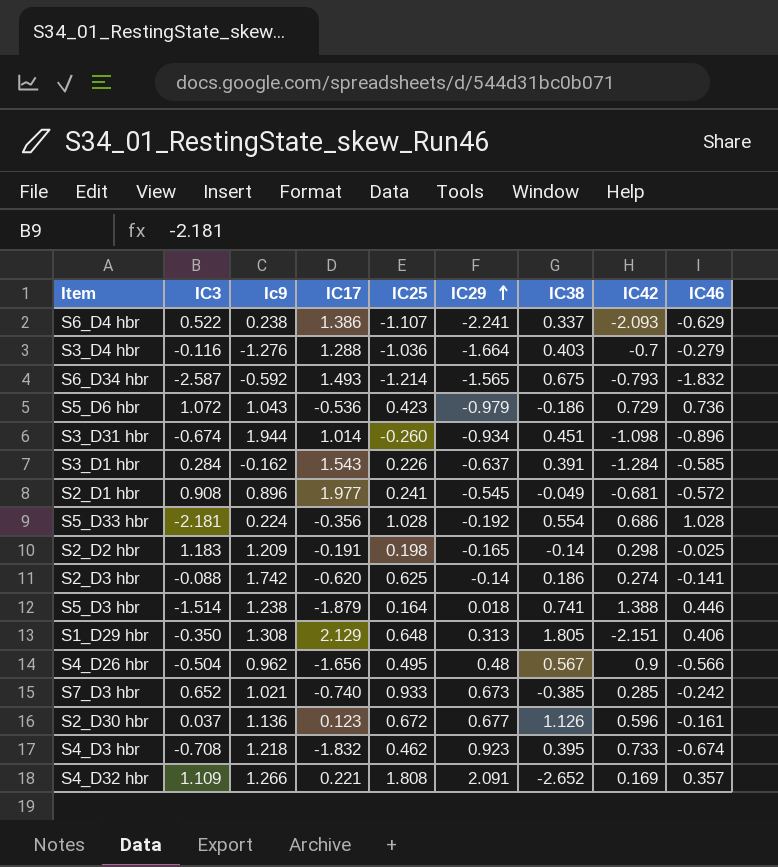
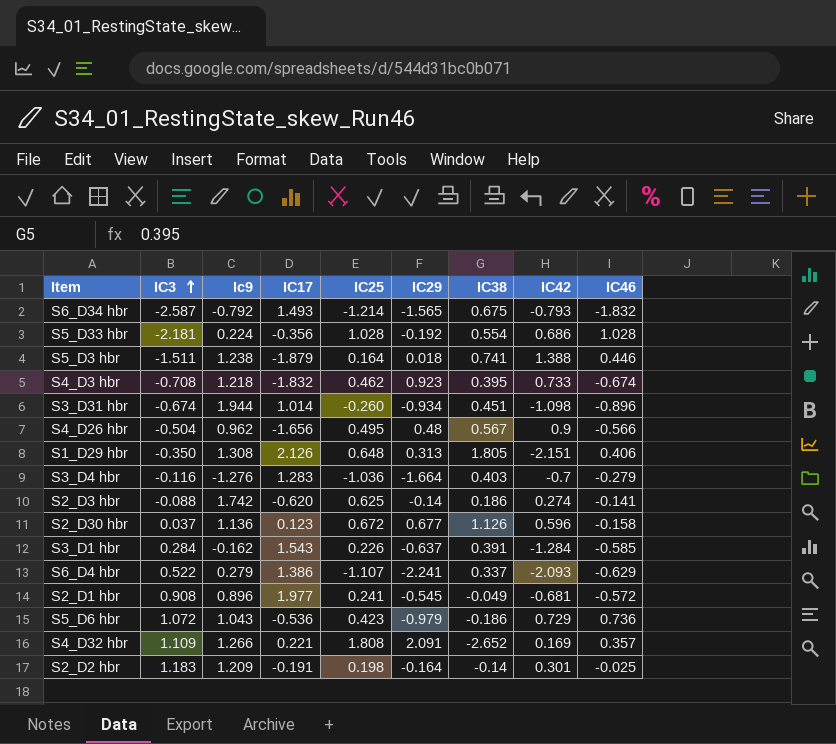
row order: IC29 ascending -> IC3 ascending
row S7_D3 hbr: 0.652 | 1.021 | -0.740 | 0.933 | 0.673 | -0.385 | 0.285 | -0.242 -> none
S6_D34 hbr | Ic9: -0.592 -> -0.792
S5_D3 hbr | IC3: -1.514 -> -1.511
S1_D29 hbr | IC17: 2.129 -> 2.126
S3_D4 hbr | IC17: 1.288 -> 1.283
S2_D30 hbr | IC46: -0.161 -> -0.158
S6_D4 hbr | Ic9: 0.238 -> 0.279
S2_D2 hbr | IC29: -0.165 -> -0.164
S2_D2 hbr | IC42: 0.298 -> 0.301

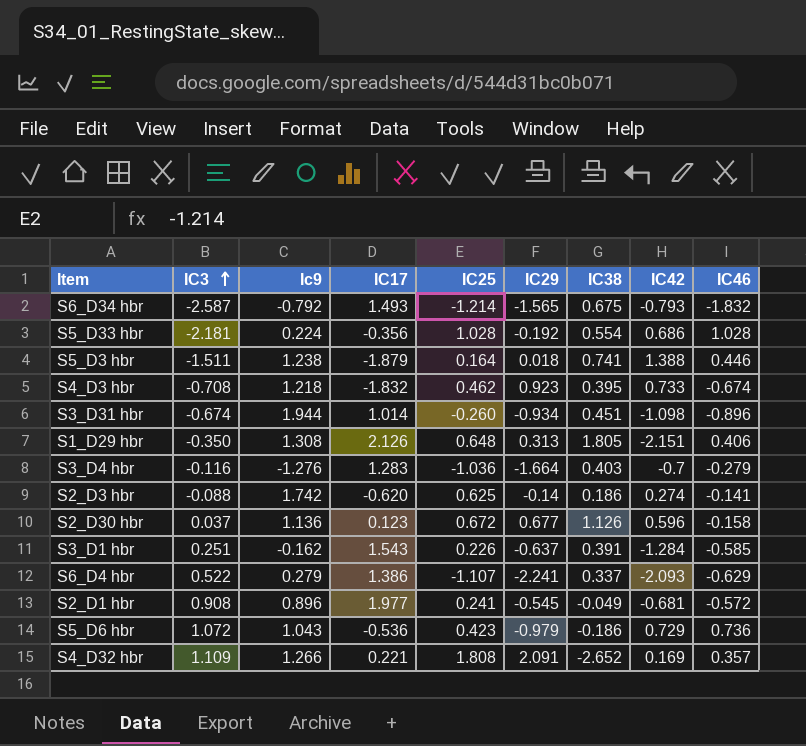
row S4_D26 hbr: -0.504 | 0.962 | -1.656 | 0.495 | 0.48 | 0.567 | 0.9 | -0.566 -> none
row S2_D2 hbr: 1.183 | 1.209 | -0.191 | 0.198 | -0.164 | -0.14 | 0.301 | -0.025 -> none
S3_D1 hbr | IC3: 0.284 -> 0.251

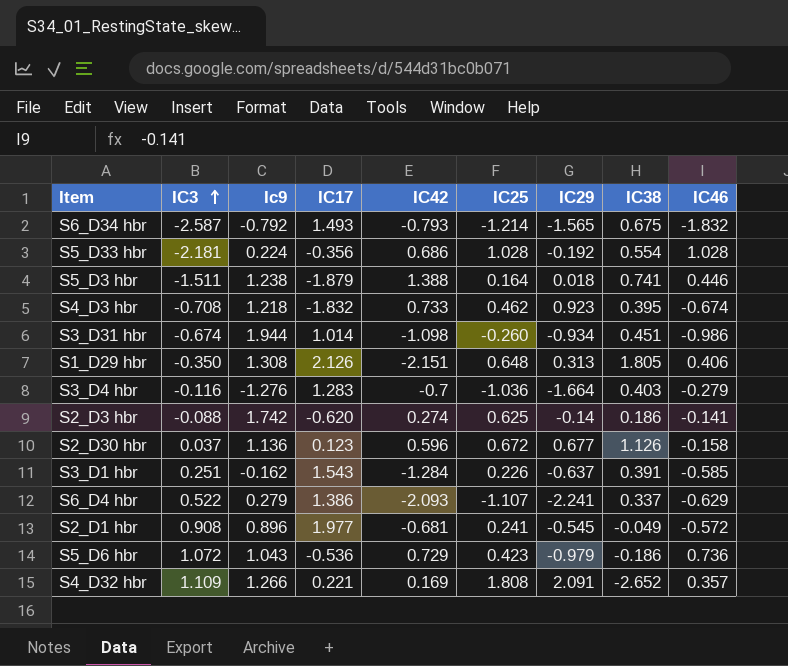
column IC42 | position: 8 -> 5
S3_D31 hbr | IC46: -0.896 -> -0.986

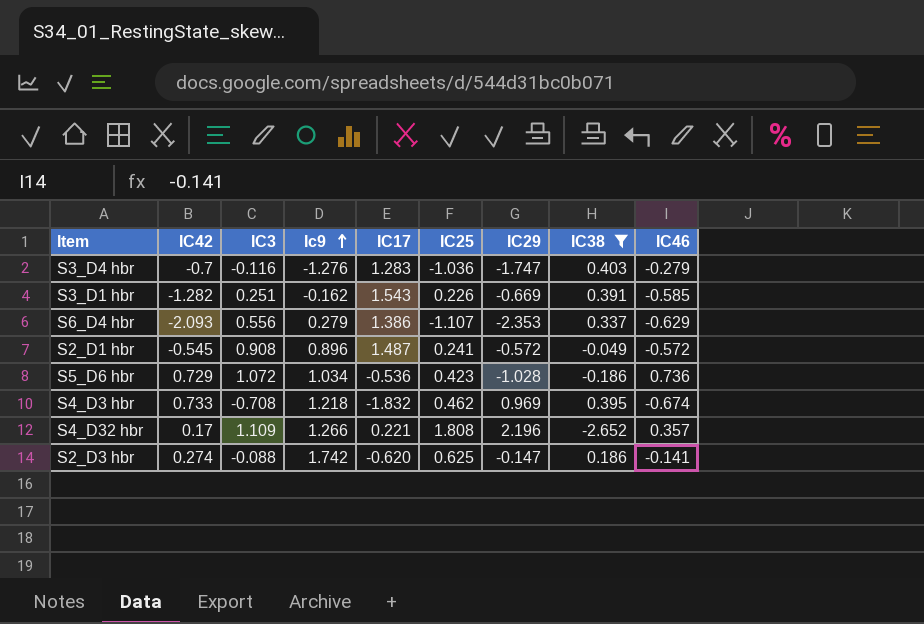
filter: none -> IC38 <= 0.403
row order: IC3 ascending -> Ic9 ascending
column IC42 | position: 5 -> 2
S3_D4 hbr | IC29: -1.664 -> -1.747
S3_D1 hbr | IC42: -1.284 -> -1.282
S3_D1 hbr | IC29: -0.637 -> -0.669
S6_D4 hbr | IC3: 0.522 -> 0.556
S6_D4 hbr | IC29: -2.241 -> -2.353
S2_D1 hbr | IC42: -0.681 -> -0.545
S2_D1 hbr | IC17: 1.977 -> 1.487
S2_D1 hbr | IC29: -0.545 -> -0.572
S5_D6 hbr | Ic9: 1.043 -> 1.034
S5_D6 hbr | IC29: -0.979 -> -1.028
S4_D3 hbr | IC29: 0.923 -> 0.969
S4_D32 hbr | IC42: 0.169 -> 0.17
S4_D32 hbr | IC29: 2.091 -> 2.196
S2_D3 hbr | IC29: -0.14 -> -0.147

